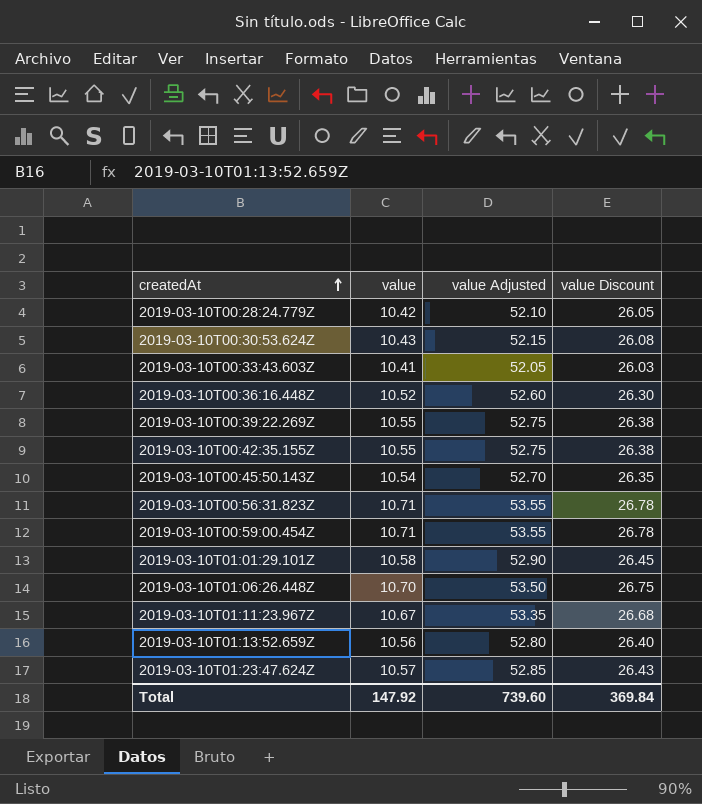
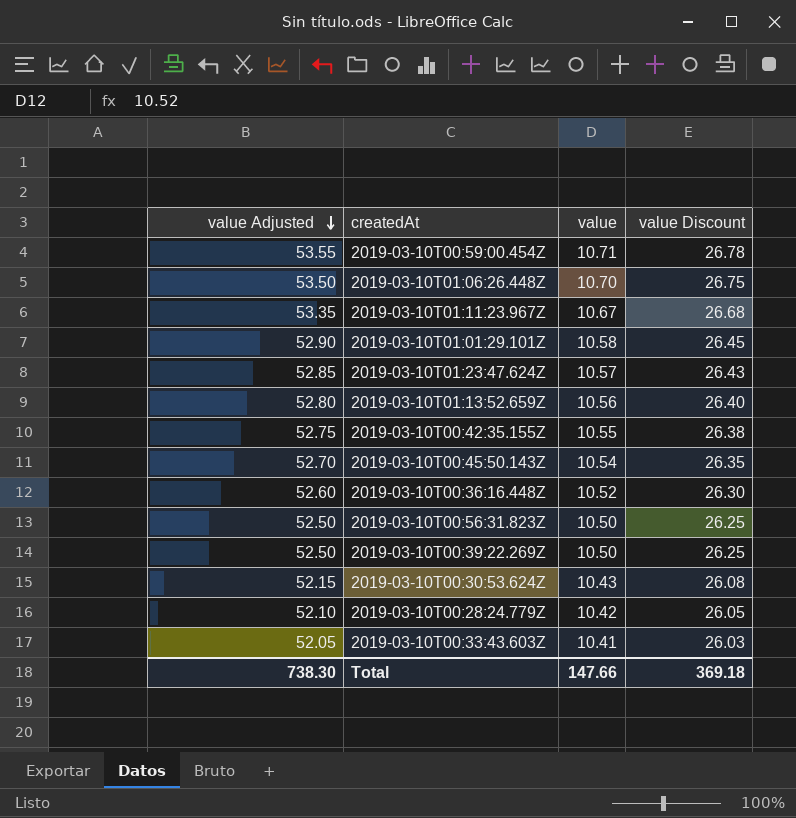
row order: createdAt ascending -> value Adjusted descending
column value Adjusted | position: 3 -> 1
2019-03-10T00:56:31.823Z | value Adjusted: 53.55 -> 52.50
2019-03-10T00:56:31.823Z | value: 10.71 -> 10.50
2019-03-10T00:56:31.823Z | value Discount: 26.78 -> 26.25
2019-03-10T00:39:22.269Z | value Adjusted: 52.75 -> 52.50
2019-03-10T00:39:22.269Z | value: 10.55 -> 10.50
2019-03-10T00:39:22.269Z | value Discount: 26.38 -> 26.25
Total | value Adjusted: 739.60 -> 738.30
Total | value: 147.92 -> 147.66
Total | value Discount: 369.84 -> 369.18

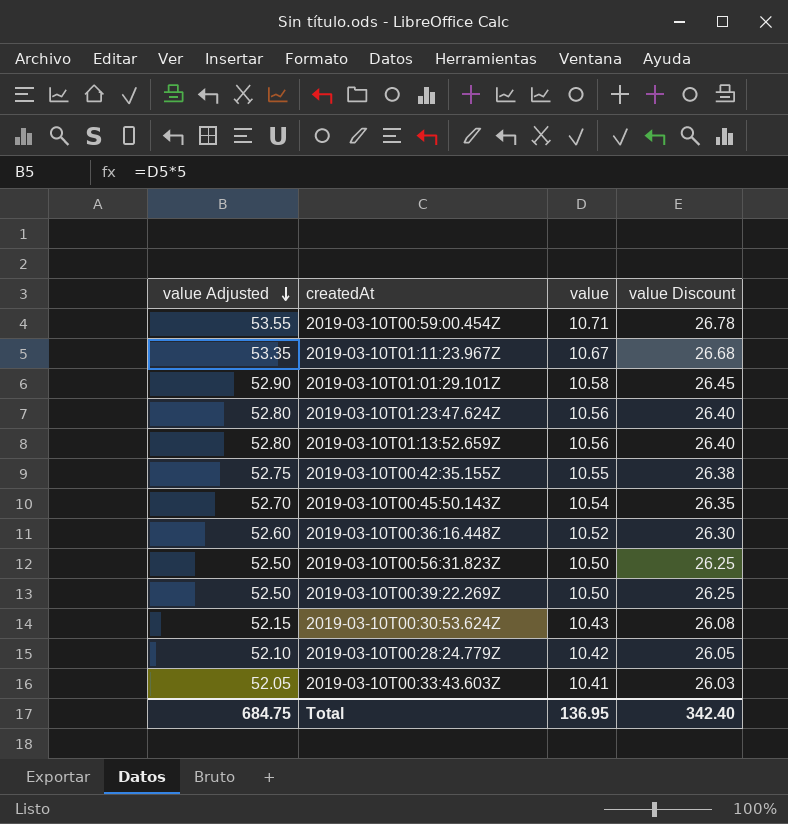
row 2019-03-10T01:06:26.448Z: 53.50 | 10.70 | 26.75 -> none
2019-03-10T01:23:47.624Z | value Adjusted: 52.85 -> 52.80
2019-03-10T01:23:47.624Z | value: 10.57 -> 10.56
2019-03-10T01:23:47.624Z | value Discount: 26.43 -> 26.40
Total | value Adjusted: 738.30 -> 684.75
Total | value: 147.66 -> 136.95
Total | value Discount: 369.18 -> 342.40

